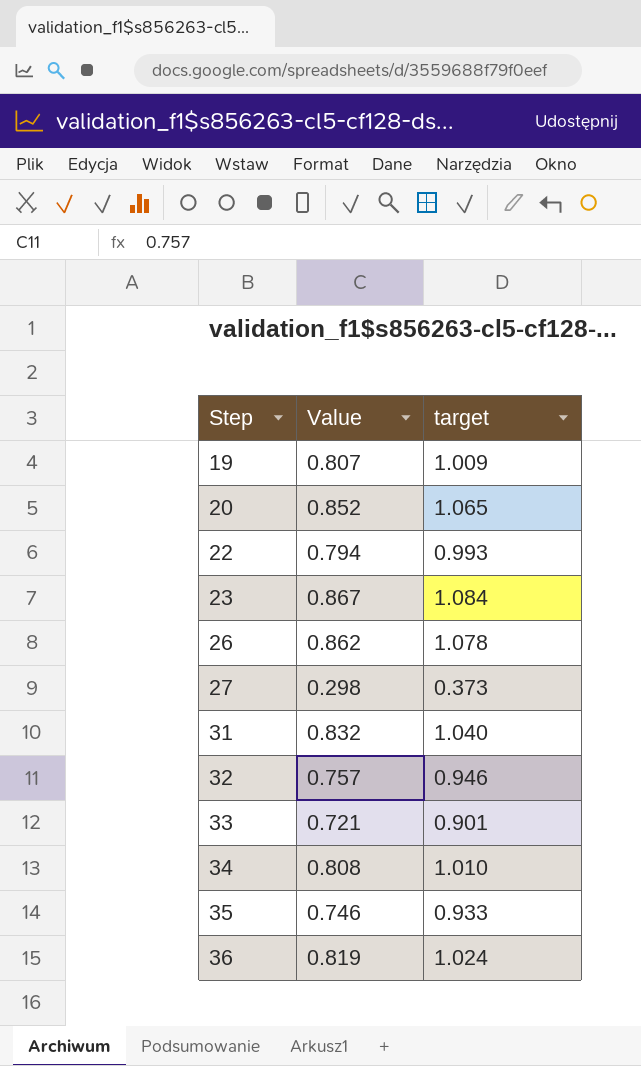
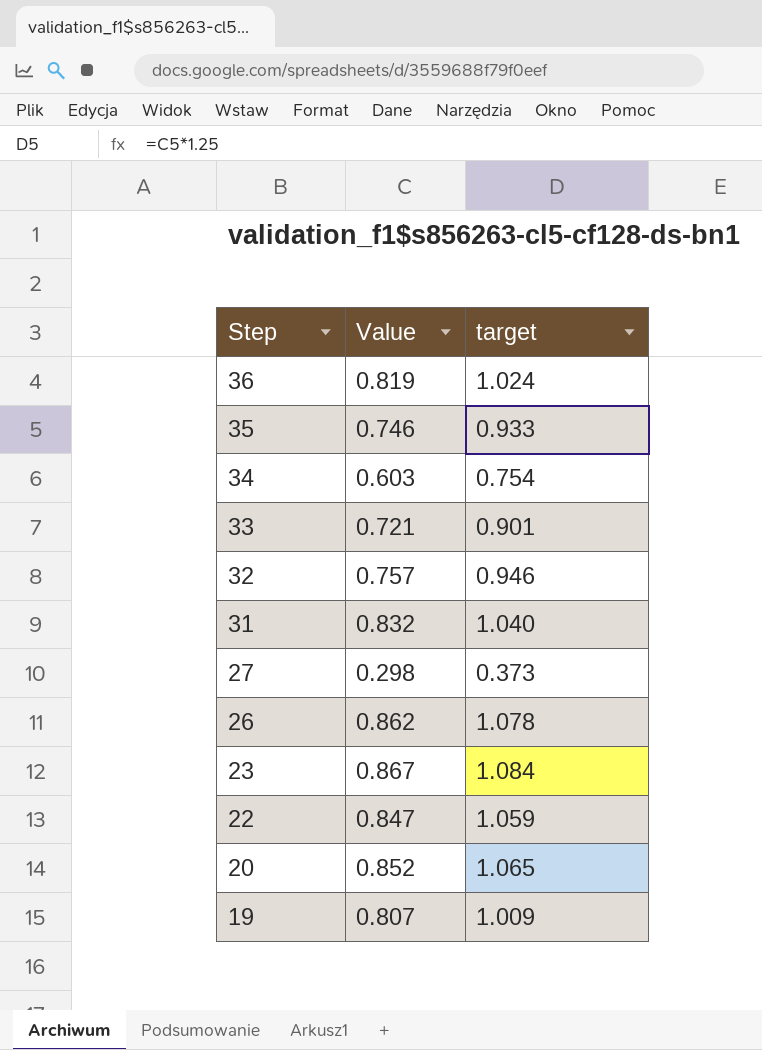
row order: Step ascending -> Step descending
34 | Value: 0.808 -> 0.603
34 | target: 1.010 -> 0.754
22 | Value: 0.794 -> 0.847
22 | target: 0.993 -> 1.059

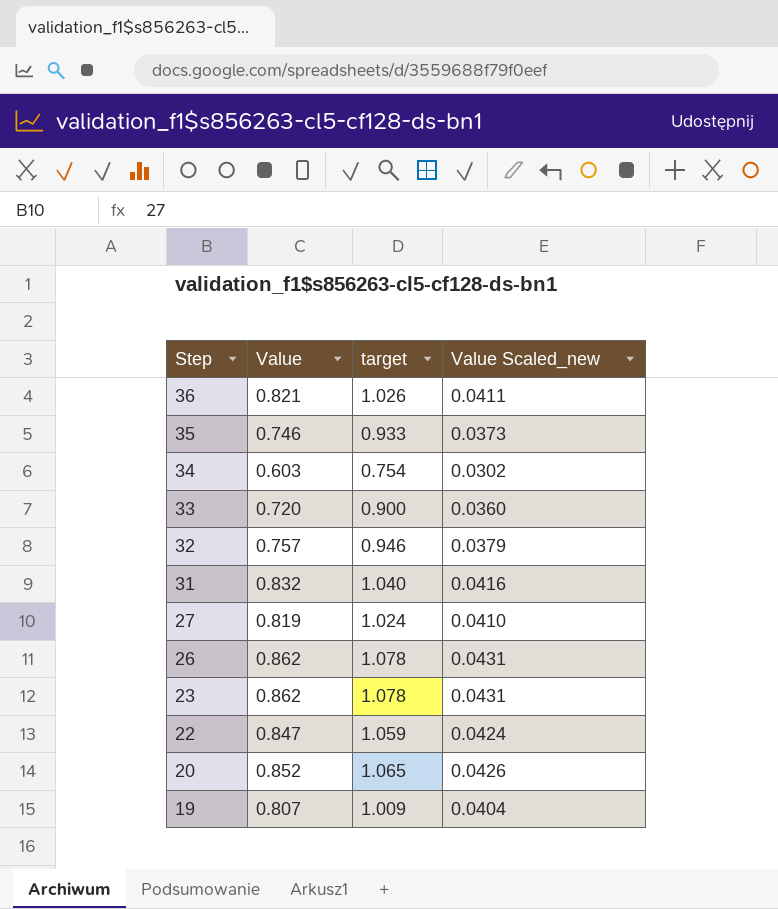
column Value Scaled_new | formula: none -> [Value] * 0.05
36 | Value: 0.819 -> 0.821
36 | target: 1.024 -> 1.026
33 | Value: 0.721 -> 0.720
33 | target: 0.901 -> 0.900
27 | Value: 0.298 -> 0.819
27 | target: 0.373 -> 1.024
23 | Value: 0.867 -> 0.862
23 | target: 1.084 -> 1.078

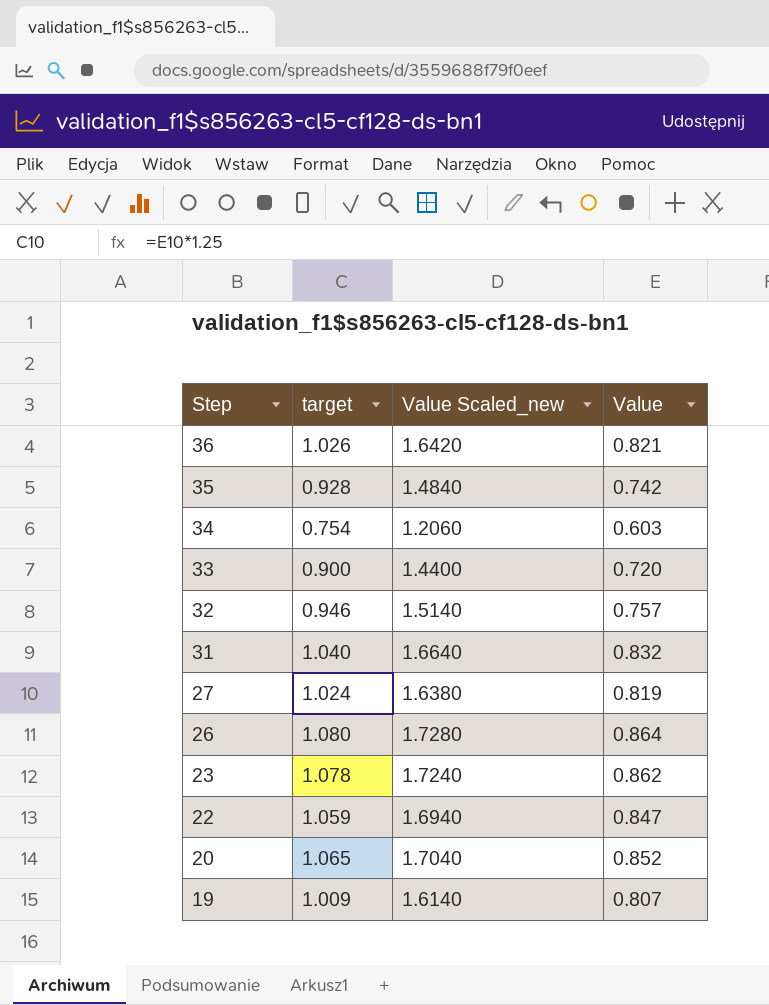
column Value Scaled_new | formula: [Value] * 0.05 -> [Value] * 2
column Value | position: 2 -> 4
35 | target: 0.933 -> 0.928
35 | Value: 0.746 -> 0.742
26 | target: 1.078 -> 1.080
26 | Value: 0.862 -> 0.864

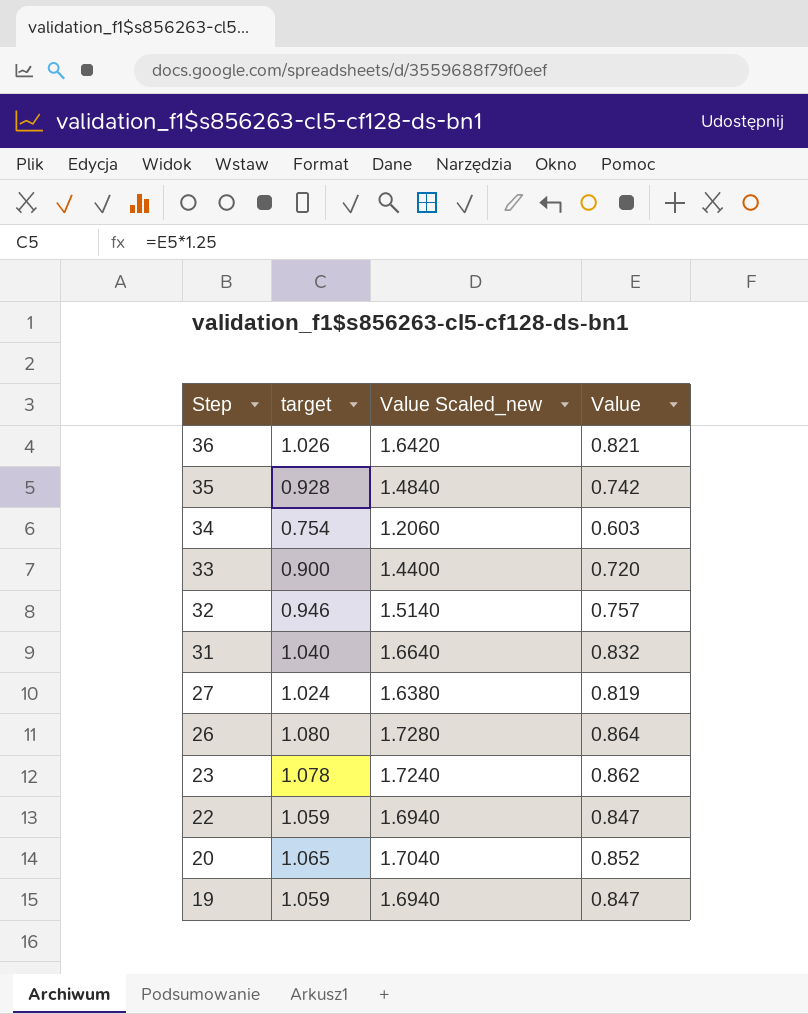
19 | target: 1.009 -> 1.059
19 | Value Scaled_new: 1.6140 -> 1.6940
19 | Value: 0.807 -> 0.847

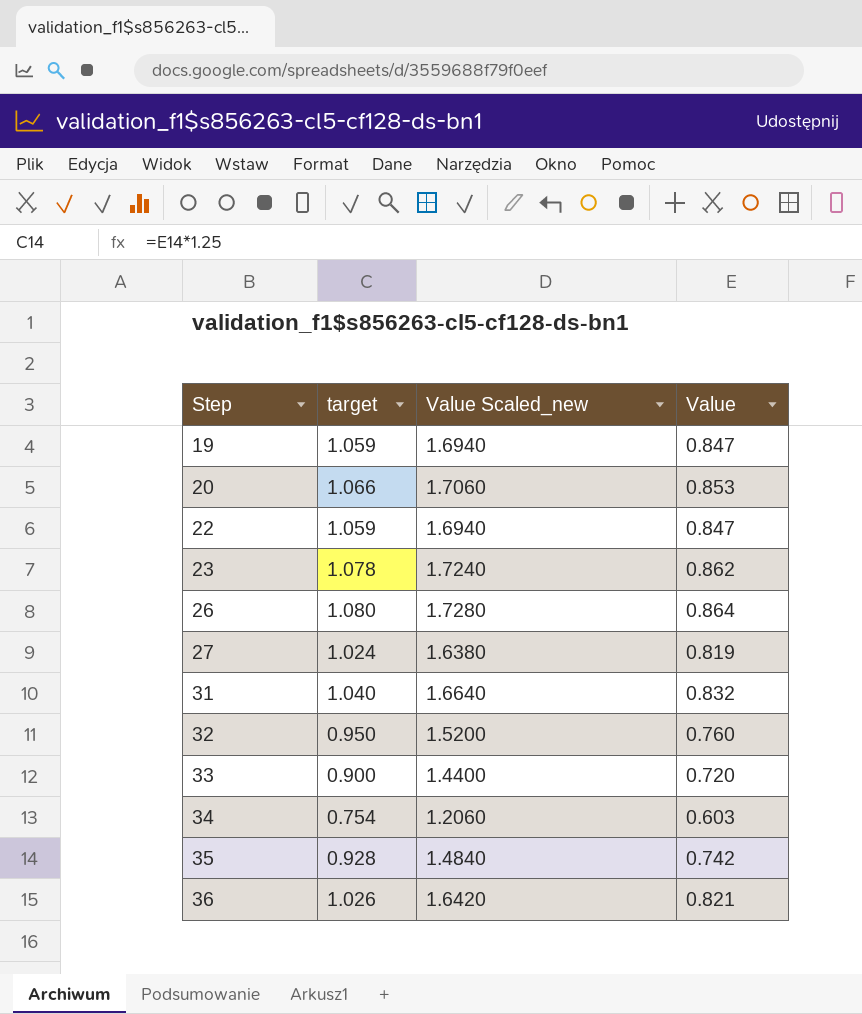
row order: Step descending -> Step ascending
20 | target: 1.065 -> 1.066
20 | Value Scaled_new: 1.7040 -> 1.7060
20 | Value: 0.852 -> 0.853
32 | target: 0.946 -> 0.950
32 | Value Scaled_new: 1.5140 -> 1.5200
32 | Value: 0.757 -> 0.760

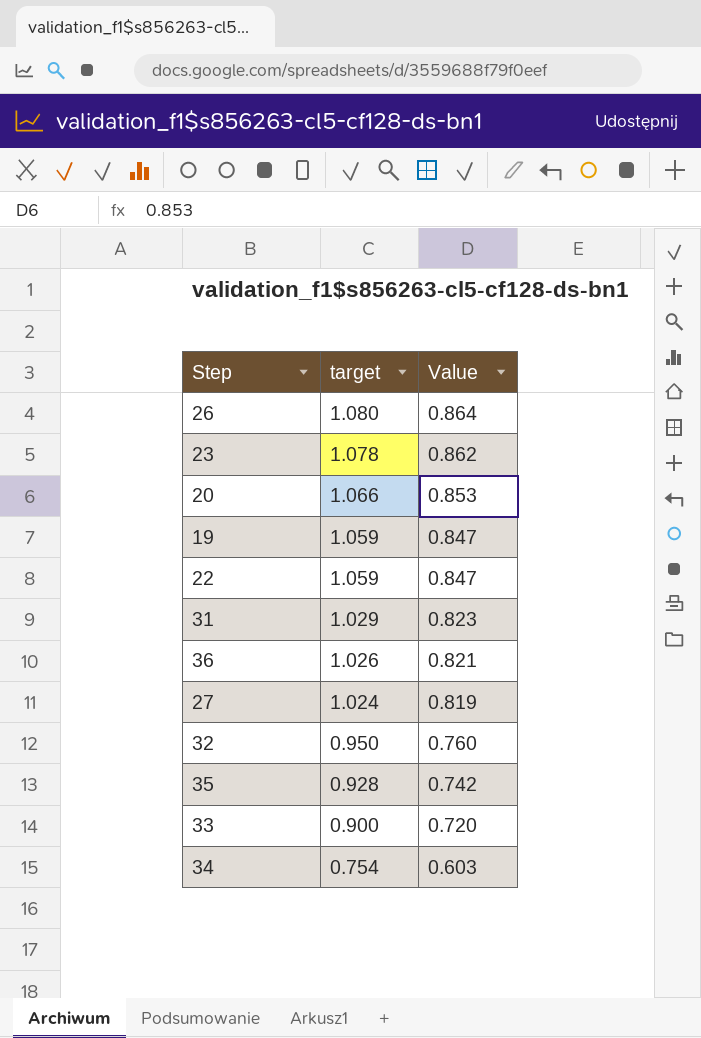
row order: Step ascending -> target descending
column Value Scaled_new | formula: [Value] * 2 -> none
31 | target: 1.040 -> 1.029
31 | Value: 0.832 -> 0.823

